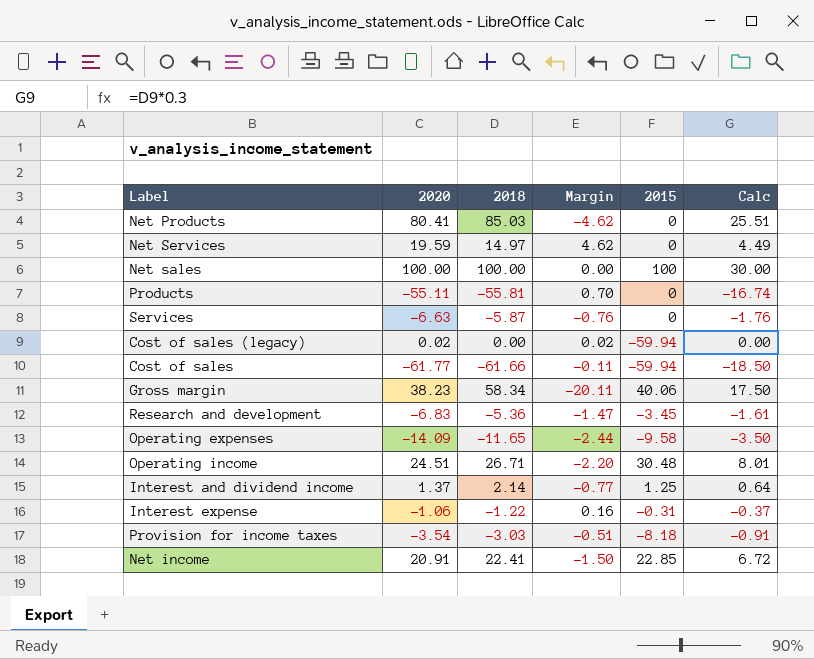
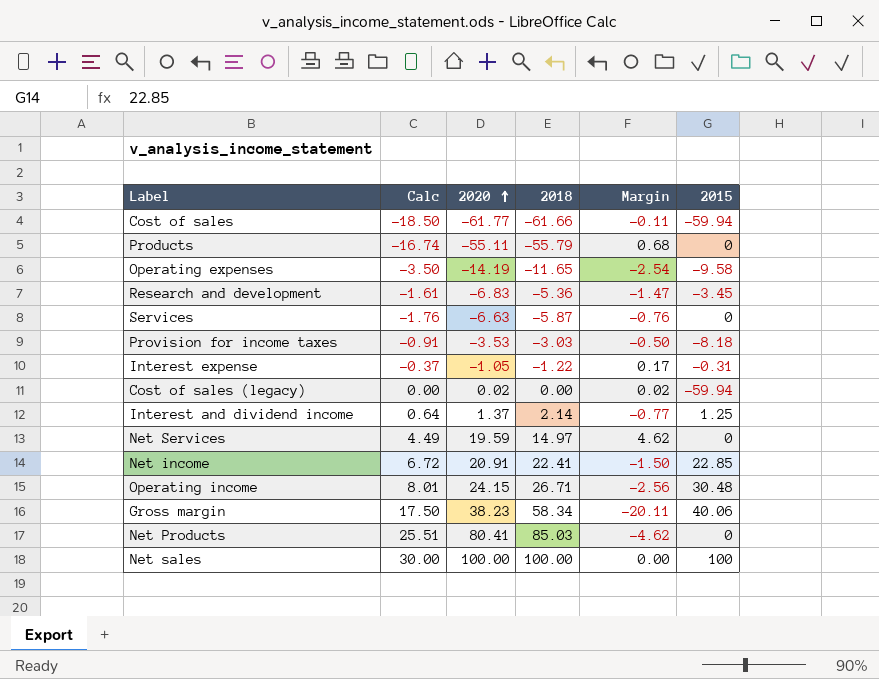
row order: none -> 2020 ascending
column Calc | position: 6 -> 2
Products | 2018: -55.81 -> -55.79
Products | Margin: 0.70 -> 0.68
Operating expenses | 2020: -14.09 -> -14.19
Operating expenses | Margin: -2.44 -> -2.54
Provision for income taxes | 2020: -3.54 -> -3.53
Provision for income taxes | Margin: -0.51 -> -0.50
Interest expense | 2020: -1.06 -> -1.05
Interest expense | Margin: 0.16 -> 0.17
Operating income | 2020: 24.51 -> 24.15
Operating income | Margin: -2.20 -> -2.56

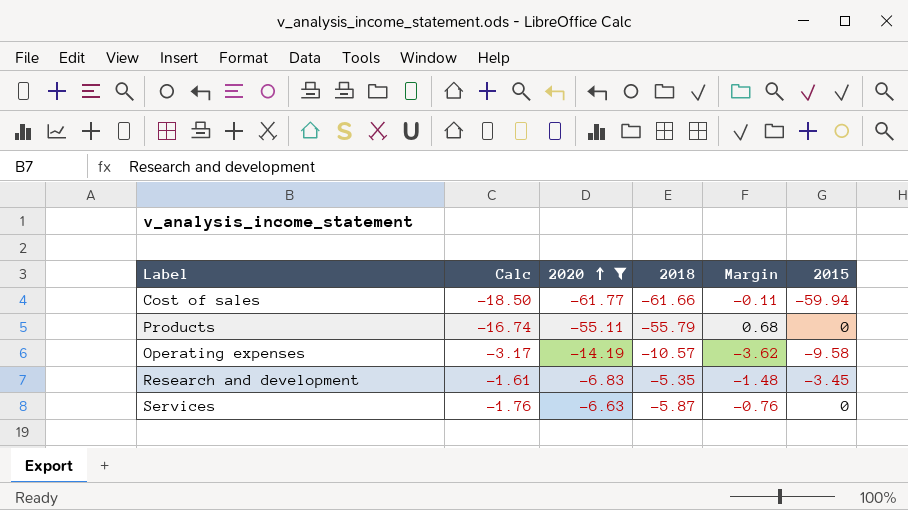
filter: none -> 2020 <= -6.63
Operating expenses | Calc: -3.50 -> -3.17
Operating expenses | 2018: -11.65 -> -10.57
Operating expenses | Margin: -2.54 -> -3.62
Research and development | 2018: -5.36 -> -5.35
Research and development | Margin: -1.47 -> -1.48

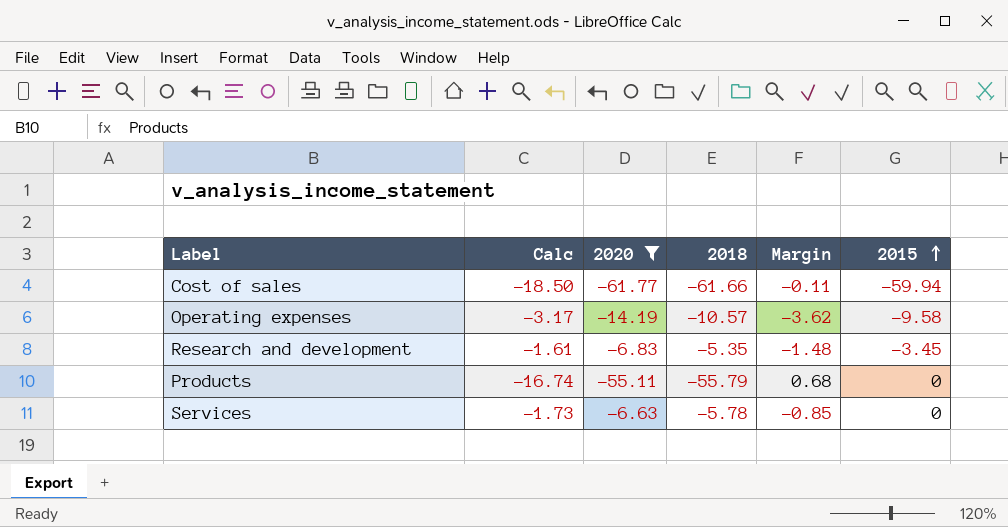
row order: 2020 ascending -> 2015 ascending
Services | Calc: -1.76 -> -1.73
Services | 2018: -5.87 -> -5.78
Services | Margin: -0.76 -> -0.85

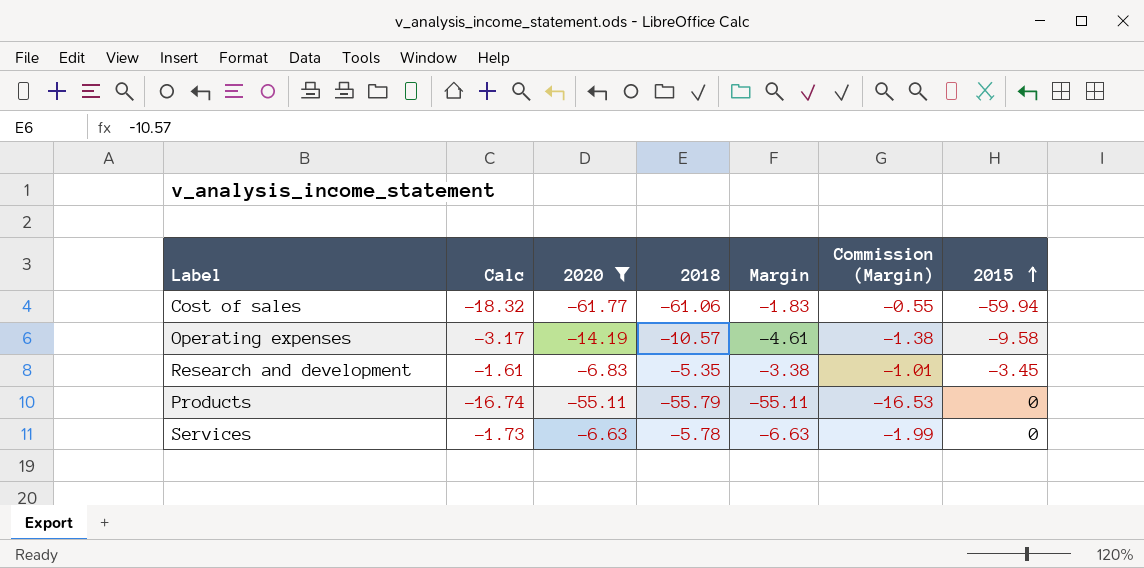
column Margin | formula: [2020] - [2018] -> [2020] - [2015]
column Commission (Margin) | formula: none -> [Margin] * 0.3
Cost of sales | Calc: -18.50 -> -18.32
Cost of sales | 2018: -61.66 -> -61.06

